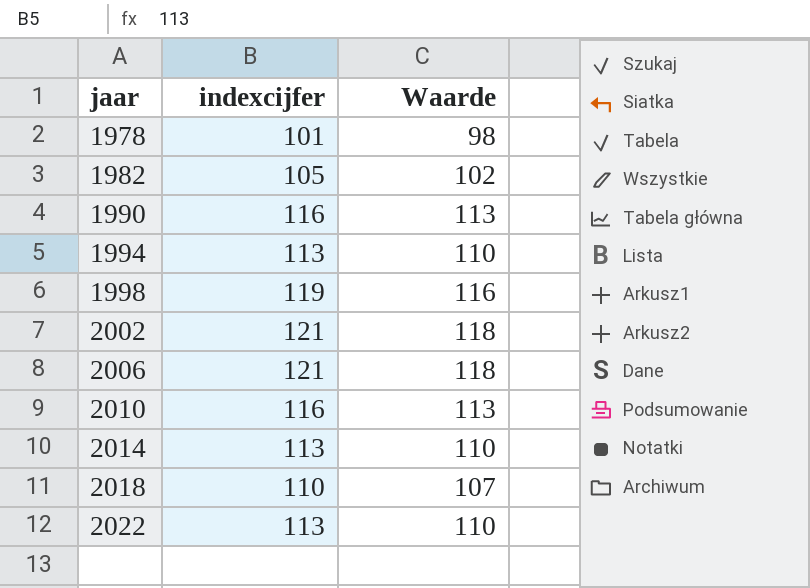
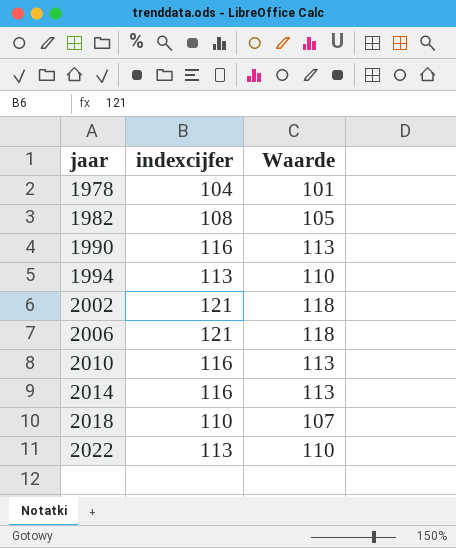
row 1998: 119 | 116 -> none
1978 | indexcijfer: 101 -> 104
1978 | Waarde: 98 -> 101
1982 | indexcijfer: 105 -> 108
1982 | Waarde: 102 -> 105
2014 | indexcijfer: 113 -> 116
2014 | Waarde: 110 -> 113

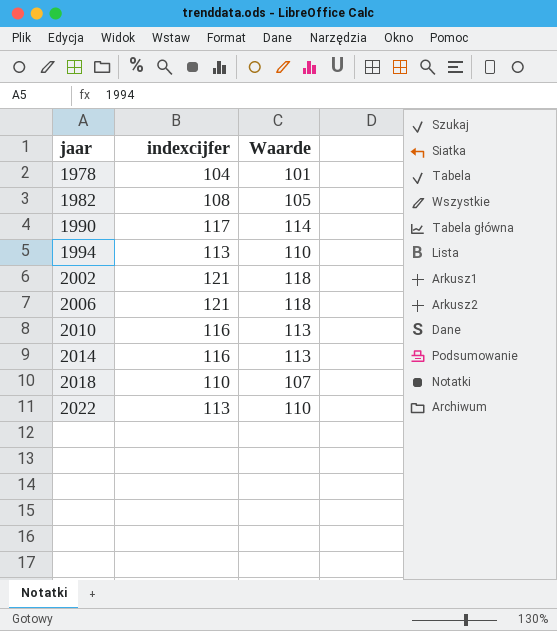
1990 | indexcijfer: 116 -> 117
1990 | Waarde: 113 -> 114

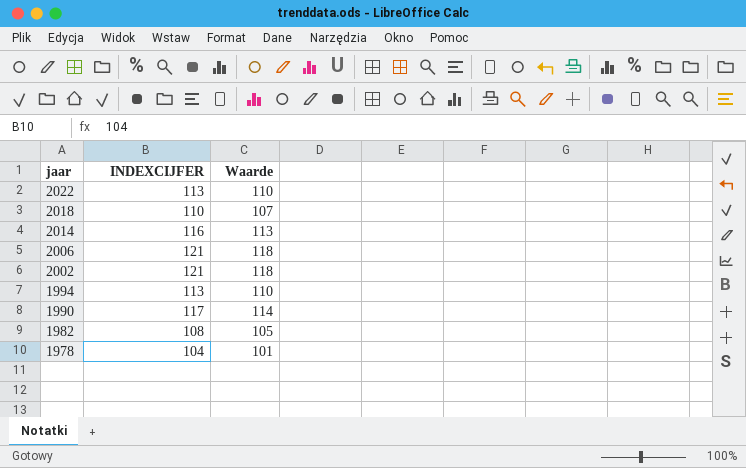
row order: jaar ascending -> jaar descending
column name: indexcijfer -> INDEXCIJFER
row 2010: 116 | 113 -> none

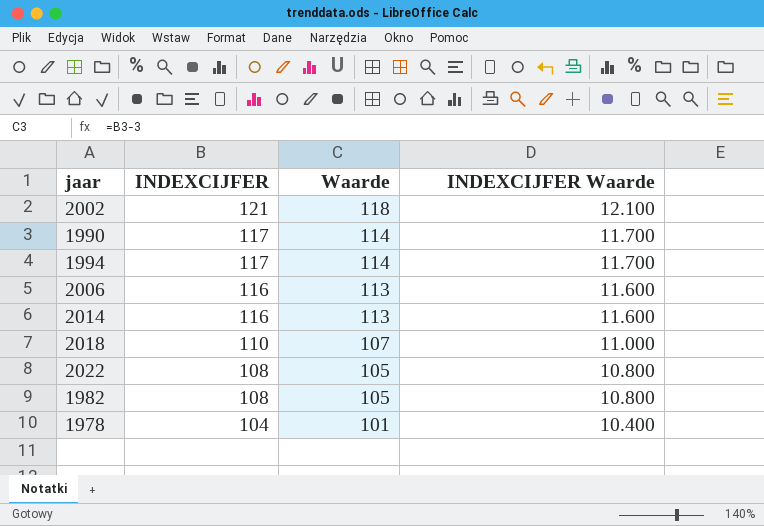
row order: jaar descending -> INDEXCIJFER descending
column INDEXCIJFER Waarde | formula: none -> [INDEXCIJFER] * 100
1994 | INDEXCIJFER: 113 -> 117
1994 | Waarde: 110 -> 114
2006 | INDEXCIJFER: 121 -> 116
2006 | Waarde: 118 -> 113
2022 | INDEXCIJFER: 113 -> 108
2022 | Waarde: 110 -> 105

